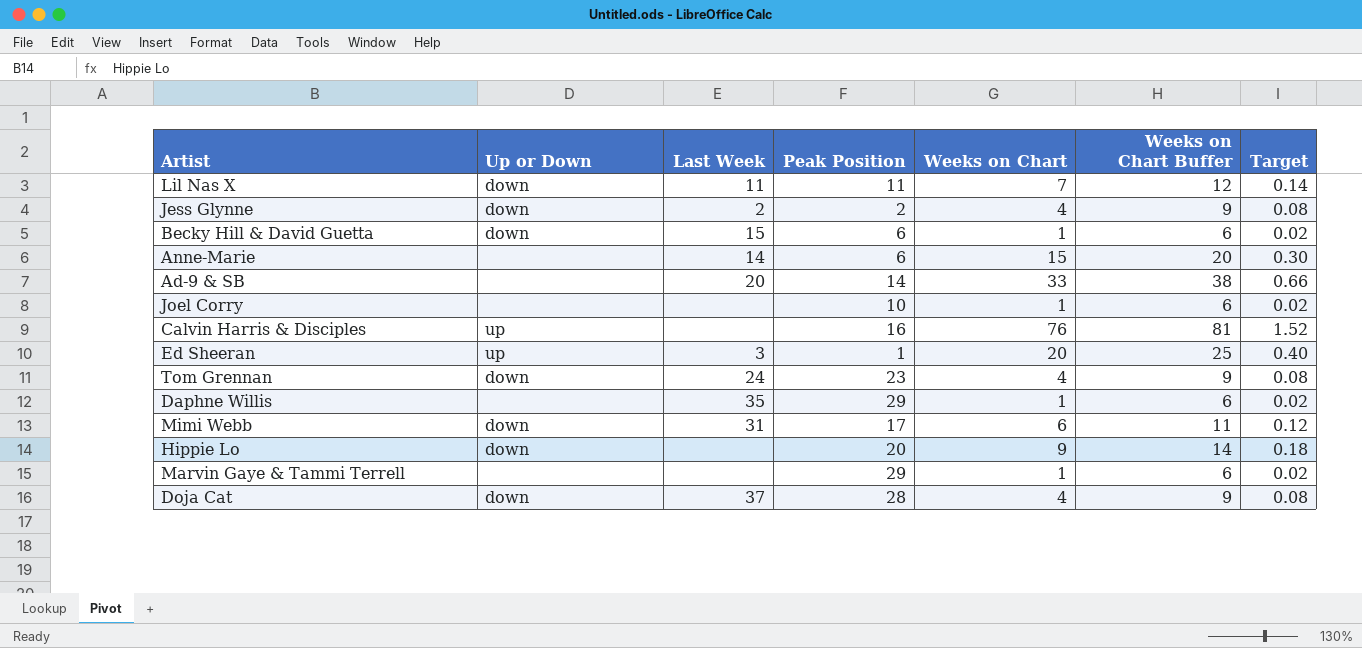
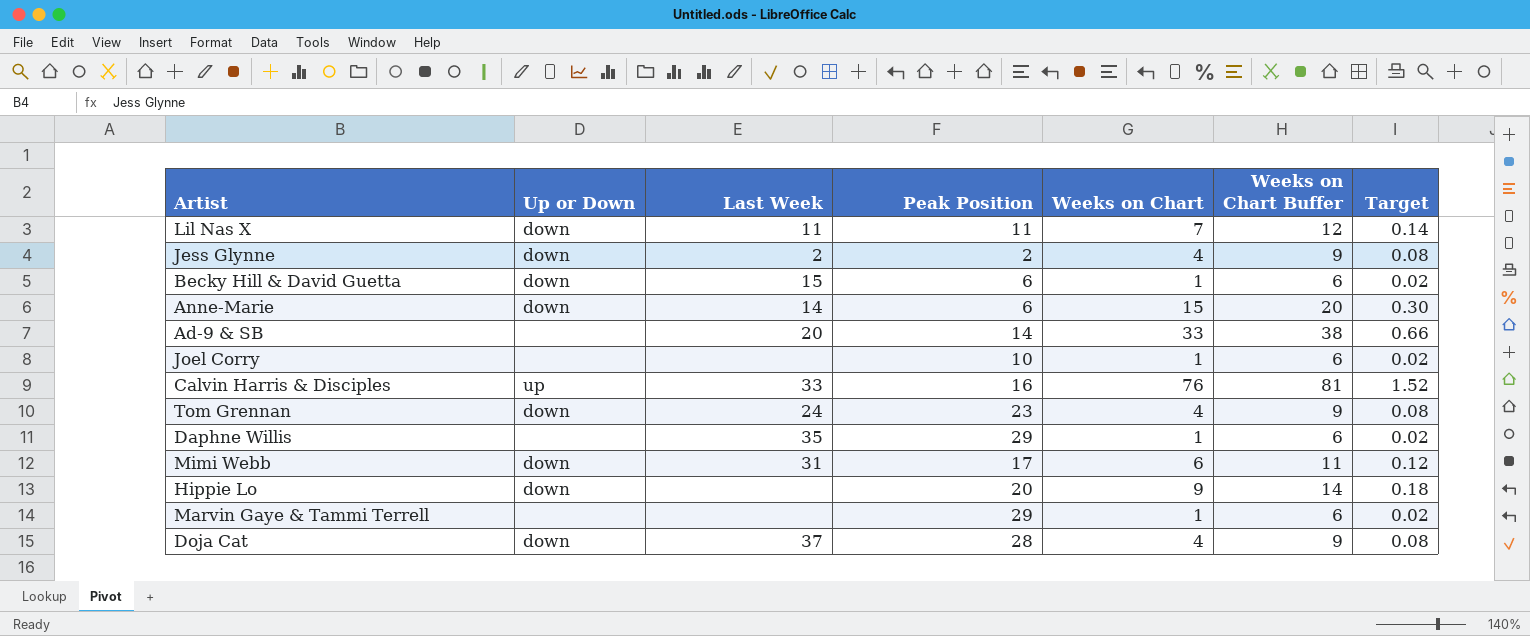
row Ed Sheeran: up | 3 | 1 | 20 | 25 | 0.40 -> none
Anne-Marie | Up or Down: none -> down
Calvin Harris & Disciples | Last Week: none -> 33

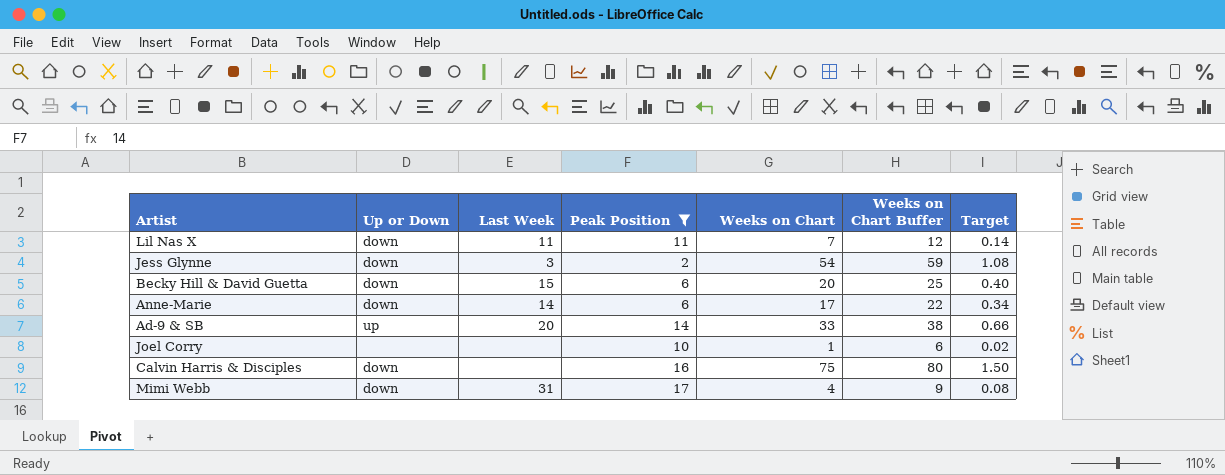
filter: none -> Peak Position <= 17
Jess Glynne | Last Week: 2 -> 3
Jess Glynne | Weeks on Chart: 4 -> 54
Jess Glynne | Weeks on Chart Buffer: 9 -> 59
Jess Glynne | Target: 0.08 -> 1.08
Becky Hill & David Guetta | Weeks on Chart: 1 -> 20
Becky Hill & David Guetta | Weeks on Chart Buffer: 6 -> 25
Becky Hill & David Guetta | Target: 0.02 -> 0.40
Anne-Marie | Weeks on Chart: 15 -> 17
Anne-Marie | Weeks on Chart Buffer: 20 -> 22
Anne-Marie | Target: 0.30 -> 0.34
Ad-9 & SB | Up or Down: none -> up
Calvin Harris & Disciples | Up or Down: up -> down
Calvin Harris & Disciples | Last Week: 33 -> none
Calvin Harris & Disciples | Weeks on Chart: 76 -> 75
Calvin Harris & Disciples | Weeks on Chart Buffer: 81 -> 80
Calvin Harris & Disciples | Target: 1.52 -> 1.50
Mimi Webb | Weeks on Chart: 6 -> 4
Mimi Webb | Weeks on Chart Buffer: 11 -> 9
Mimi Webb | Target: 0.12 -> 0.08

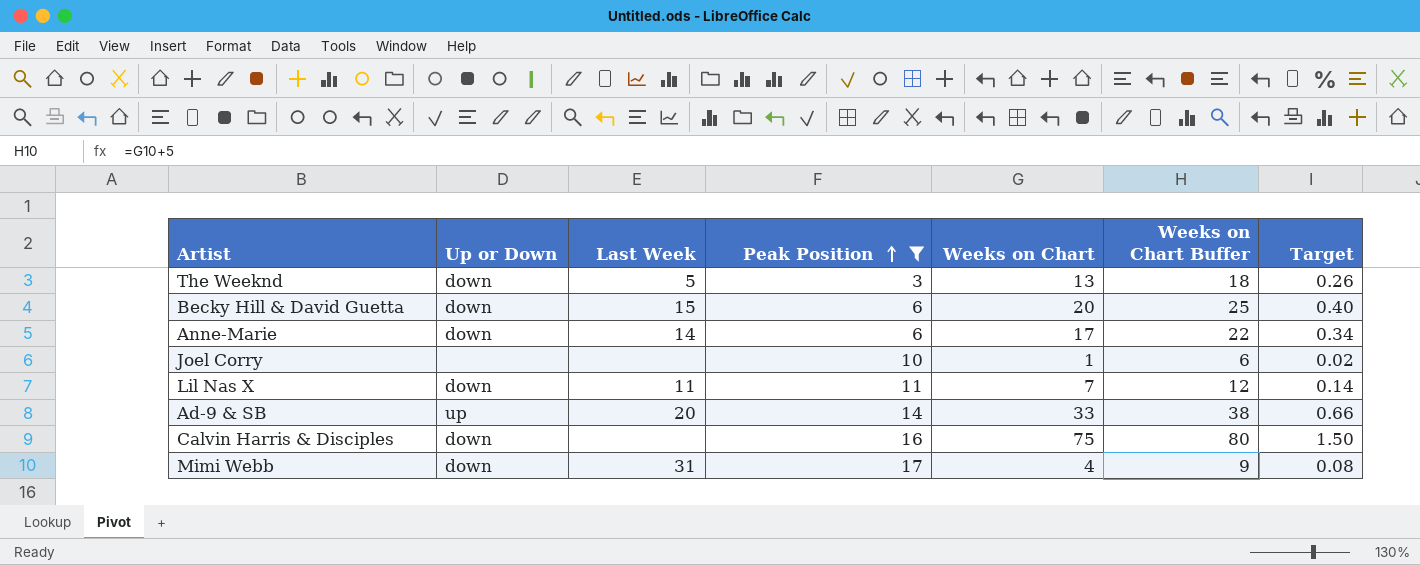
row order: none -> Peak Position ascending
row Jess Glynne: down | 3 | 2 | 54 | 59 | 1.08 -> none
row The Weeknd: none -> down | 5 | 3 | 13 | 18 | 0.26

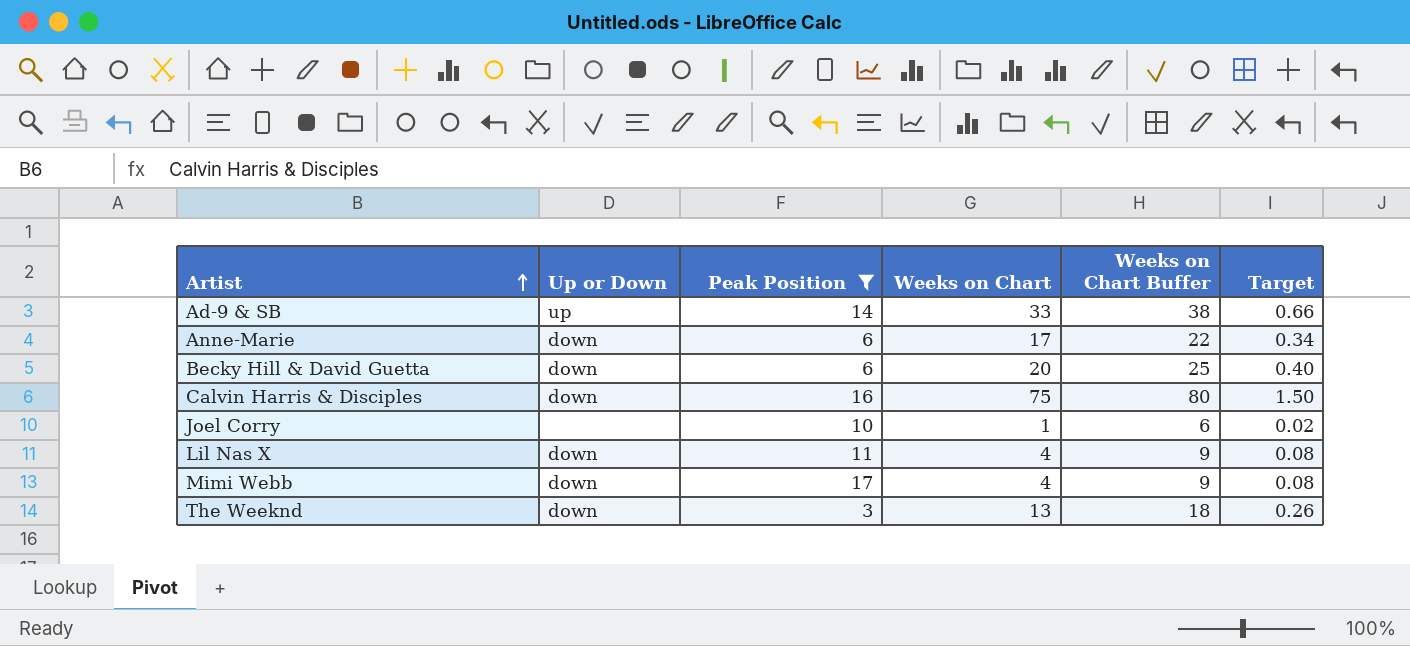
row order: Peak Position ascending -> Artist ascending
column Last Week | position: 3 -> none
Lil Nas X | Weeks on Chart: 7 -> 4
Lil Nas X | Weeks on Chart Buffer: 12 -> 9
Lil Nas X | Target: 0.14 -> 0.08

